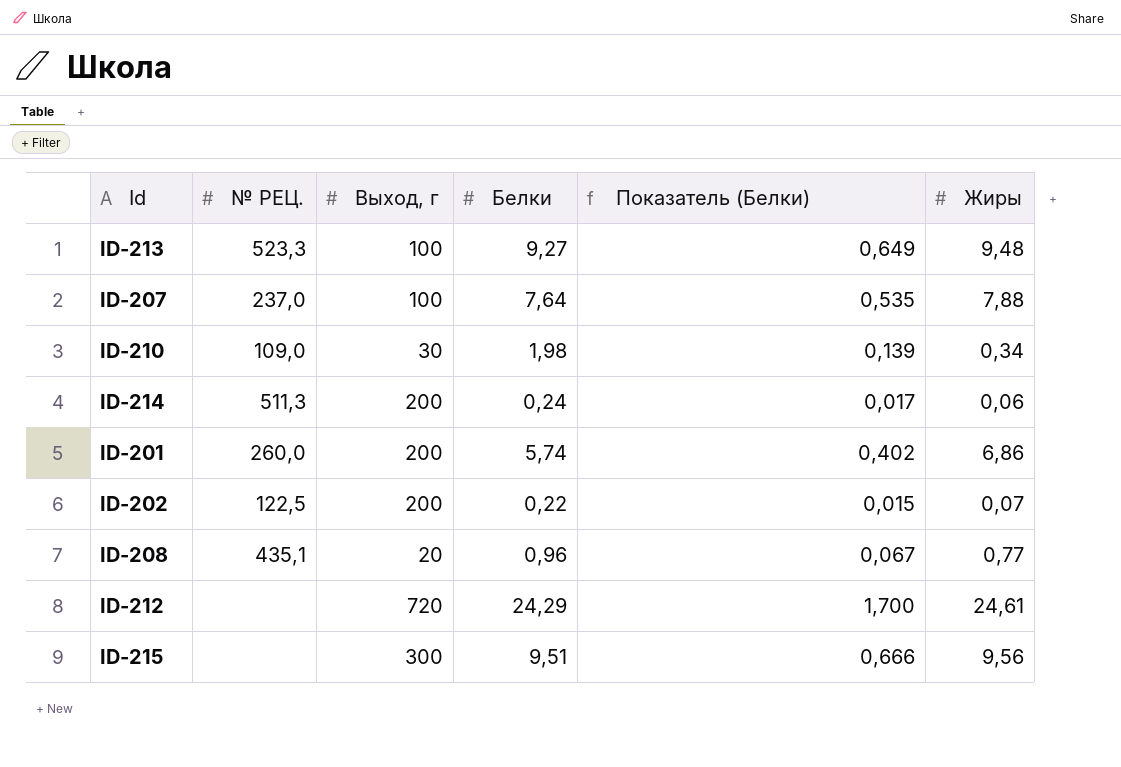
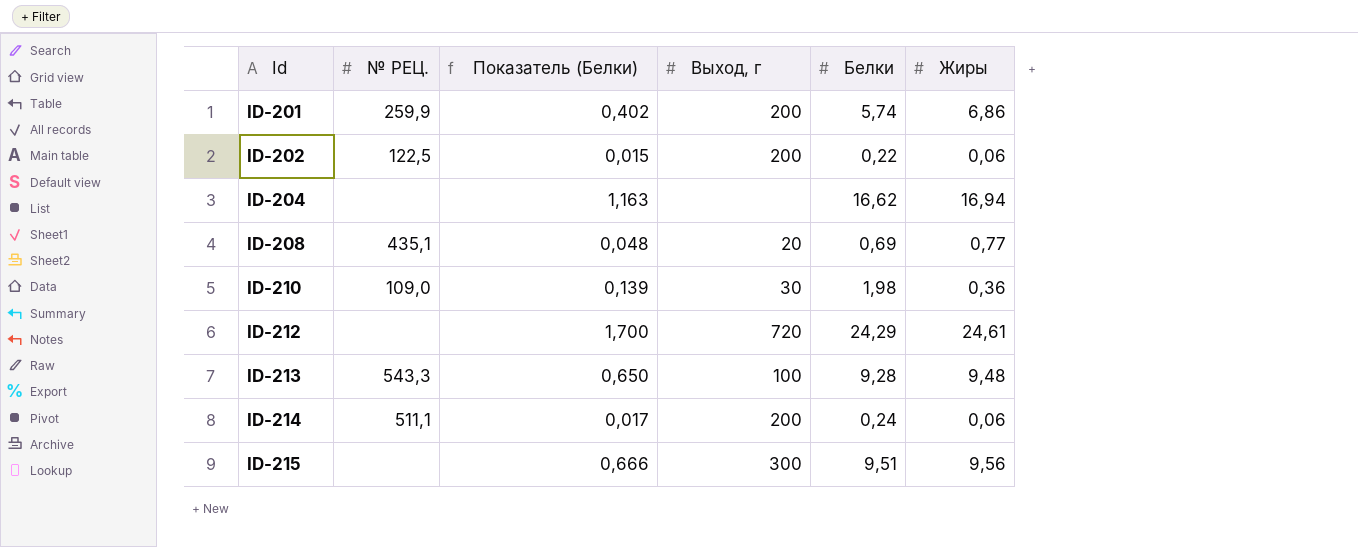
row order: none -> Id ascending
column Показатель (Белки) | position: 5 -> 3
row ID-207: 237,0 | 100 | 7,64 | 0,535 | 7,88 -> none
ID-201 | № РЕЦ.: 260,0 -> 259,9
ID-202 | Жиры: 0,07 -> 0,06
row ID-204: none -> none | 1,163 | none | 16,62 | 16,94
ID-208 | Показатель (Белки): 0,067 -> 0,048
ID-208 | Белки: 0,96 -> 0,69
ID-210 | Жиры: 0,34 -> 0,36
ID-213 | № РЕЦ.: 523,3 -> 543,3
ID-213 | Показатель (Белки): 0,649 -> 0,650
ID-213 | Белки: 9,27 -> 9,28
ID-214 | № РЕЦ.: 511,3 -> 511,1

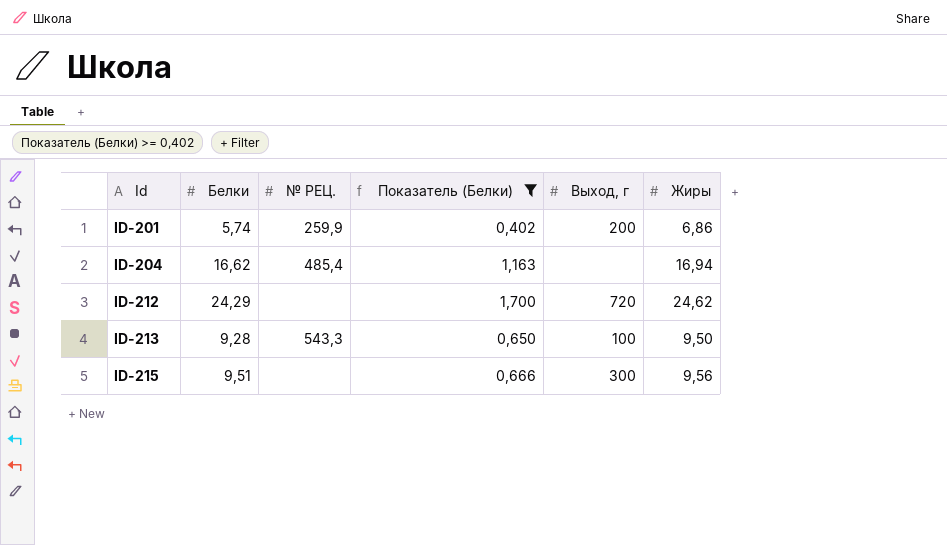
filter: none -> Показатель (Белки) >= 0,402
column Белки | position: 5 -> 2
ID-204 | № РЕЦ.: none -> 485,4
ID-212 | Жиры: 24,61 -> 24,62
ID-213 | Жиры: 9,48 -> 9,50

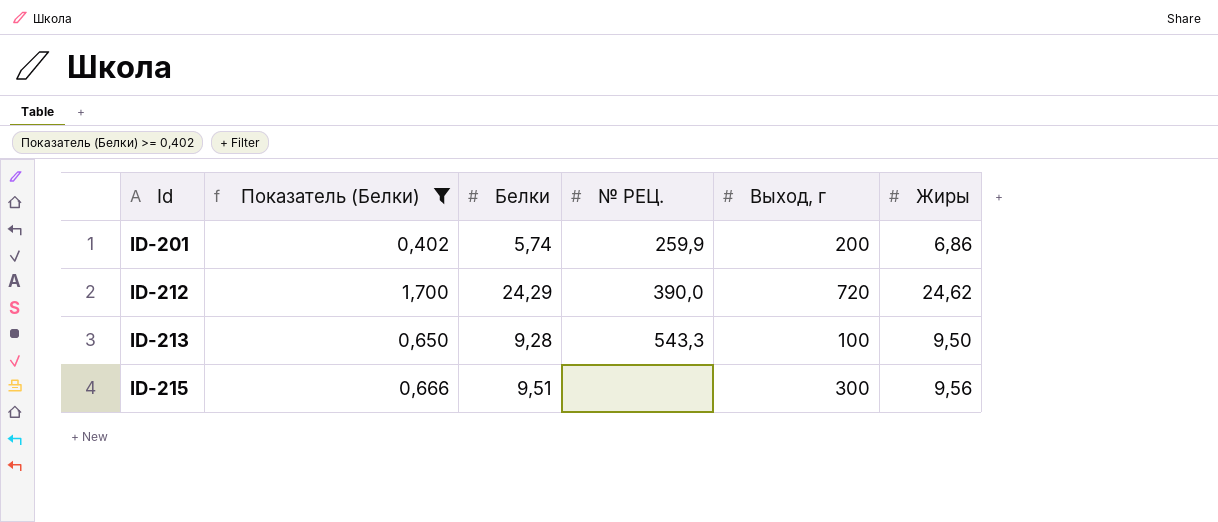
column Показатель (Белки) | position: 4 -> 2
row ID-204: 16,62 | 485,4 | 1,163 | none | 16,94 -> none
ID-212 | № РЕЦ.: none -> 390,0

